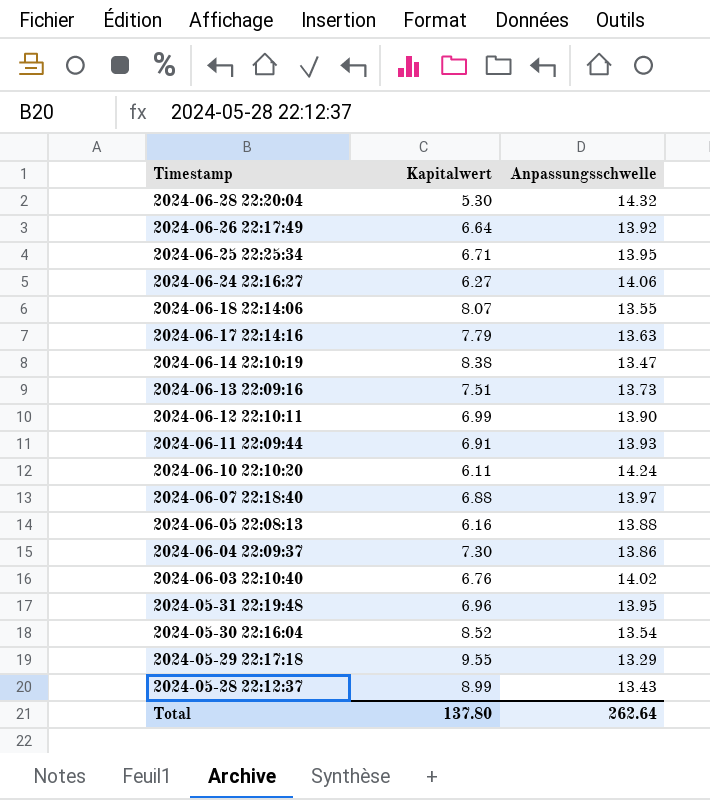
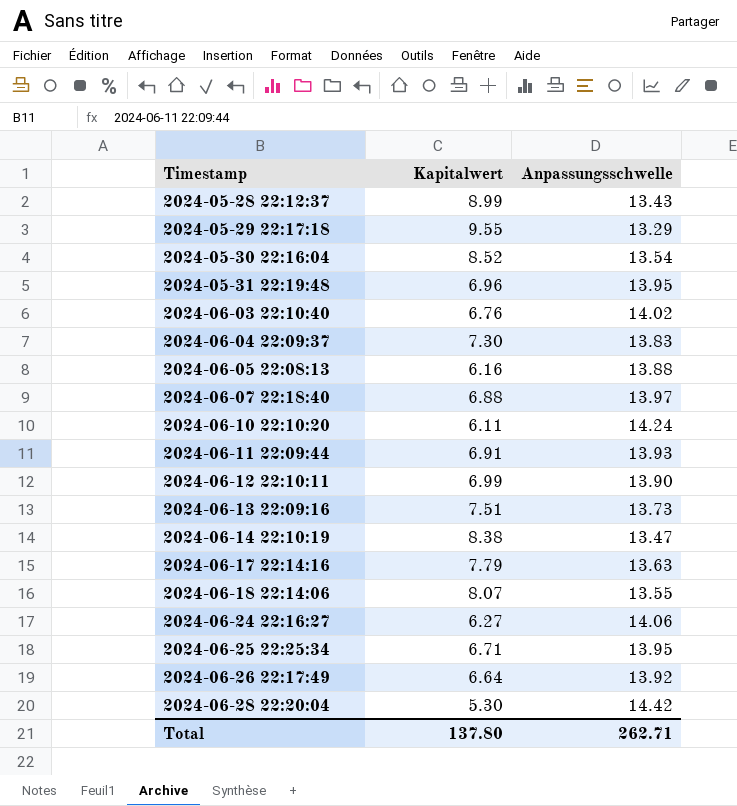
row order: Timestamp descending -> Timestamp ascending
2024-06-04 22:09:37 | Anpassungsschwelle: 13.86 -> 13.83
2024-06-28 22:20:04 | Anpassungsschwelle: 14.32 -> 14.42
Total | Anpassungsschwelle: 262.64 -> 262.71

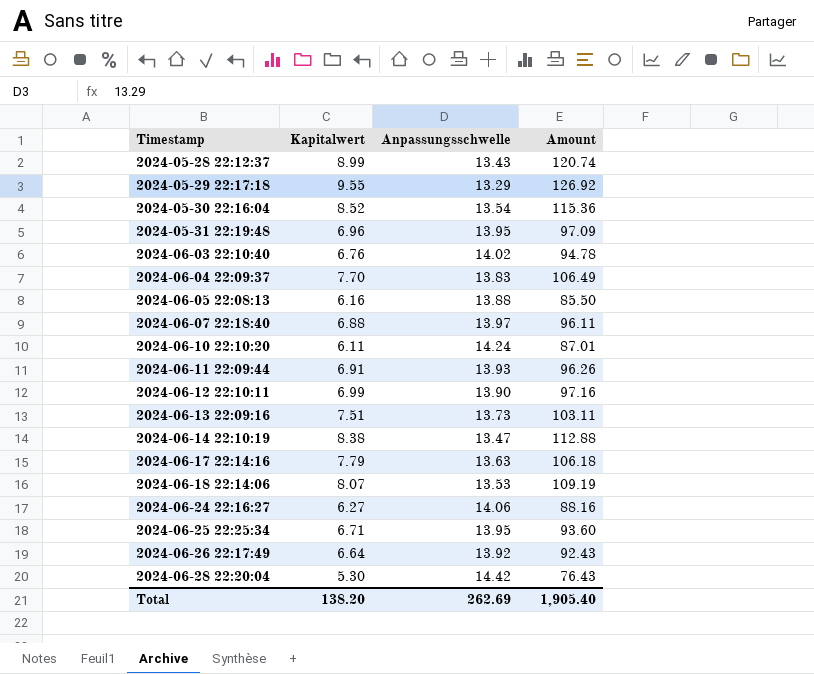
column Amount | formula: none -> [Kapitalwert] * [Anpassungsschwelle]
2024-06-04 22:09:37 | Kapitalwert: 7.30 -> 7.70
2024-06-18 22:14:06 | Anpassungsschwelle: 13.55 -> 13.53
Total | Kapitalwert: 137.80 -> 138.20
Total | Anpassungsschwelle: 262.71 -> 262.69

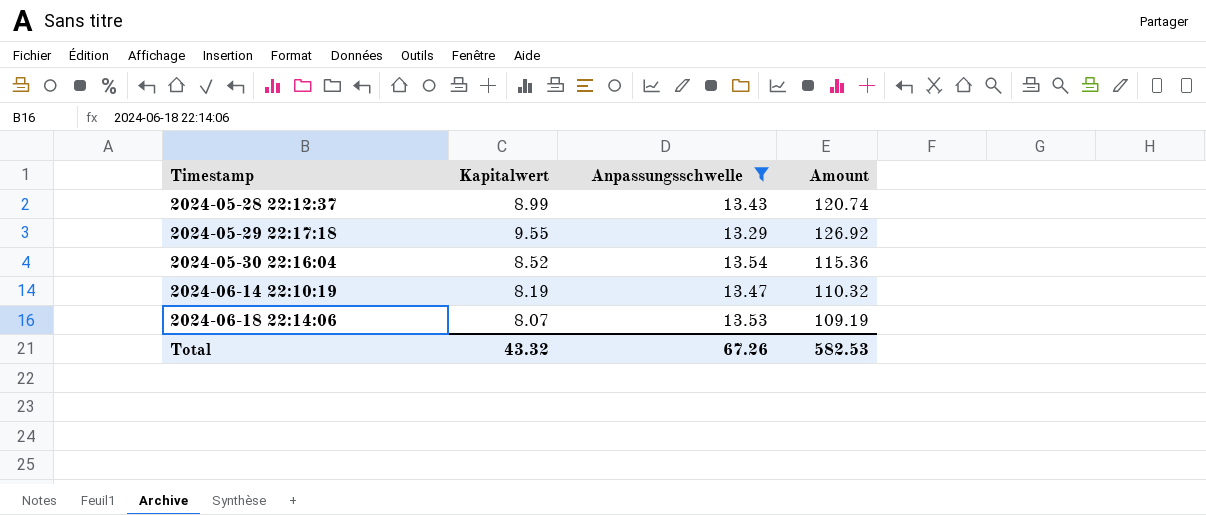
filter: none -> Anpassungsschwelle <= 13.54
2024-06-14 22:10:19 | Kapitalwert: 8.38 -> 8.19
2024-06-14 22:10:19 | Amount: 112.88 -> 110.32
Total | Kapitalwert: 138.20 -> 43.32
Total | Anpassungsschwelle: 262.69 -> 67.26
Total | Amount: 1,905.40 -> 582.53

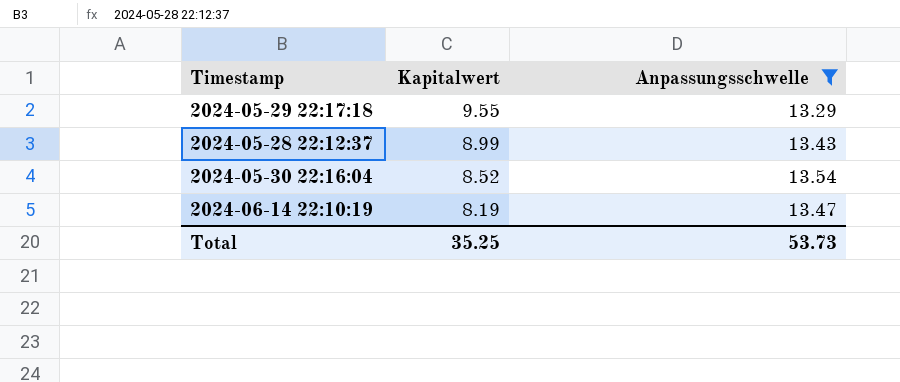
row order: Timestamp ascending -> Kapitalwert descending
column Amount | formula: [Kapitalwert] * [Anpassungsschwelle] -> none
row 2024-06-18 22:14:06: 8.07 | 13.53 | 109.19 -> none
Total | Kapitalwert: 43.32 -> 35.25
Total | Anpassungsschwelle: 67.26 -> 53.73

